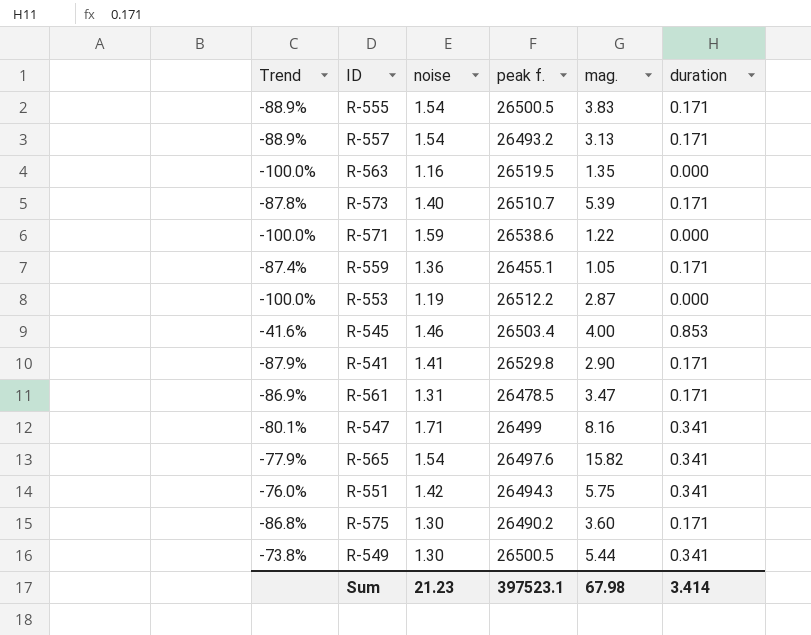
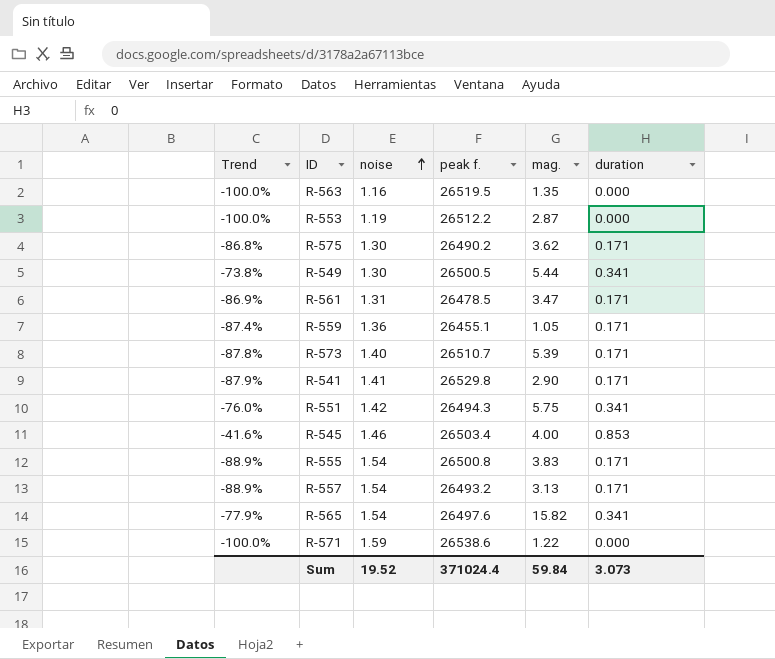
row order: none -> noise ascending
row R-547: -80.1% | 1.71 | 26499 | 8.16 | 0.341 -> none
R-575 | mag.: 3.60 -> 3.62
R-555 | peak f.: 26500.5 -> 26500.8
Sum | noise: 21.23 -> 19.52
Sum | peak f.: 397523.1 -> 371024.4
Sum | mag.: 67.98 -> 59.84
Sum | duration: 3.414 -> 3.073

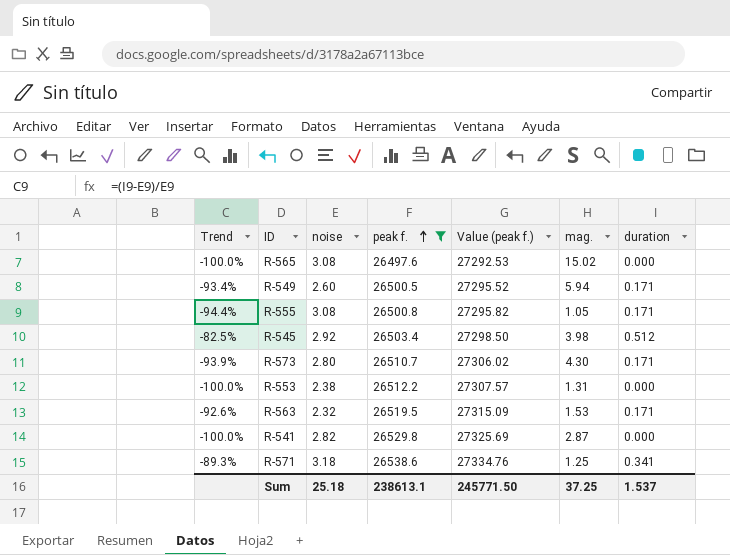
filter: none -> peak f. >= 26497.6
row order: noise ascending -> peak f. ascending
column Value (peak f.) | formula: none -> [peak f.] * 1.03
R-565 | Trend: -77.9% -> -100.0%
R-565 | noise: 1.54 -> 3.08
R-565 | mag.: 15.82 -> 15.02
R-565 | duration: 0.341 -> 0.000
R-549 | Trend: -73.8% -> -93.4%
R-549 | noise: 1.30 -> 2.60
R-549 | mag.: 5.44 -> 5.94
R-549 | duration: 0.341 -> 0.171
R-555 | Trend: -88.9% -> -94.4%
R-555 | noise: 1.54 -> 3.08
R-555 | mag.: 3.83 -> 1.05
R-545 | Trend: -41.6% -> -82.5%
R-545 | noise: 1.46 -> 2.92
R-545 | mag.: 4.00 -> 3.98
R-545 | duration: 0.853 -> 0.512
R-573 | Trend: -87.8% -> -93.9%
R-573 | noise: 1.40 -> 2.80
R-573 | mag.: 5.39 -> 4.30
R-553 | noise: 1.19 -> 2.38
R-553 | mag.: 2.87 -> 1.31
R-563 | Trend: -100.0% -> -92.6%
R-563 | noise: 1.16 -> 2.32
R-563 | mag.: 1.35 -> 1.53
R-563 | duration: 0.000 -> 0.171
R-541 | Trend: -87.9% -> -100.0%
R-541 | noise: 1.41 -> 2.82
R-541 | mag.: 2.90 -> 2.87
R-541 | duration: 0.171 -> 0.000
R-571 | Trend: -100.0% -> -89.3%
R-571 | noise: 1.59 -> 3.18
R-571 | mag.: 1.22 -> 1.25
R-571 | duration: 0.000 -> 0.341
Sum | noise: 19.52 -> 25.18
Sum | peak f.: 371024.4 -> 238613.1
Sum | mag.: 59.84 -> 37.25
Sum | duration: 3.073 -> 1.537

